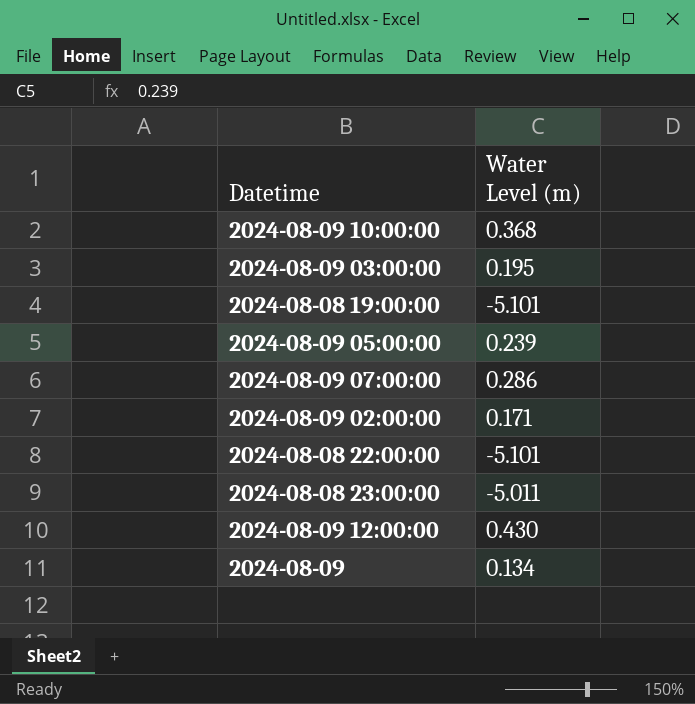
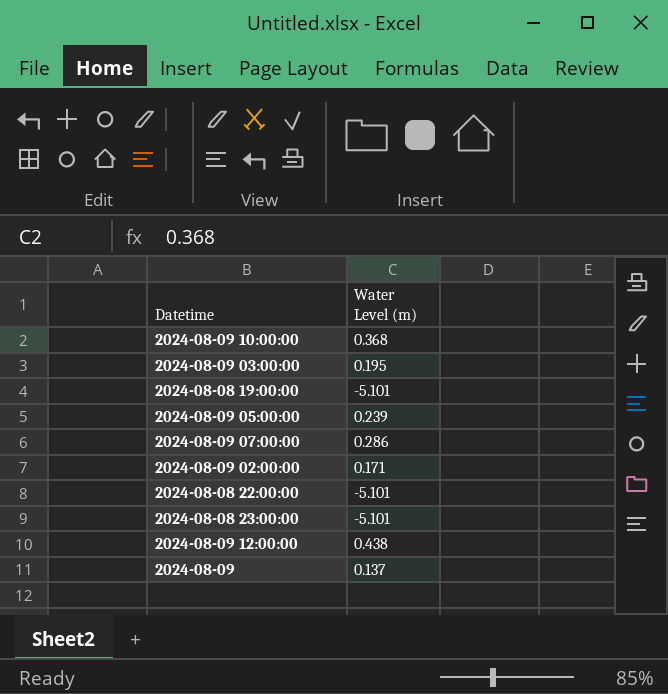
2024-08-08 23:00:00 | Water Level (m): -5.011 -> -5.101
2024-08-09 12:00:00 | Water Level (m): 0.430 -> 0.438
2024-08-09 | Water Level (m): 0.134 -> 0.137

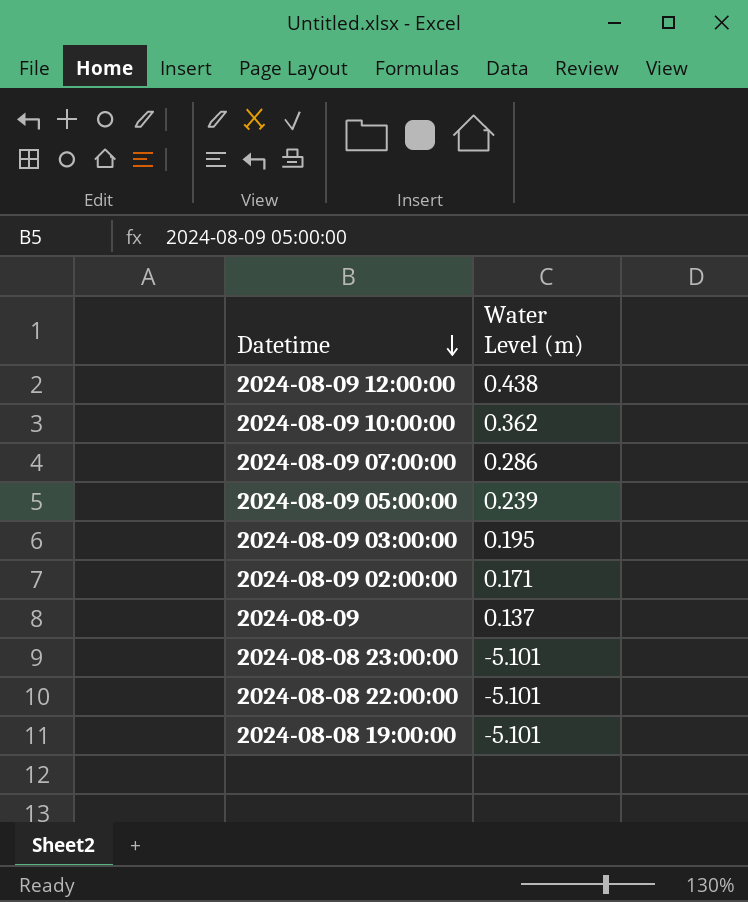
row order: none -> Datetime descending
2024-08-09 10:00:00 | Water Level (m): 0.368 -> 0.362

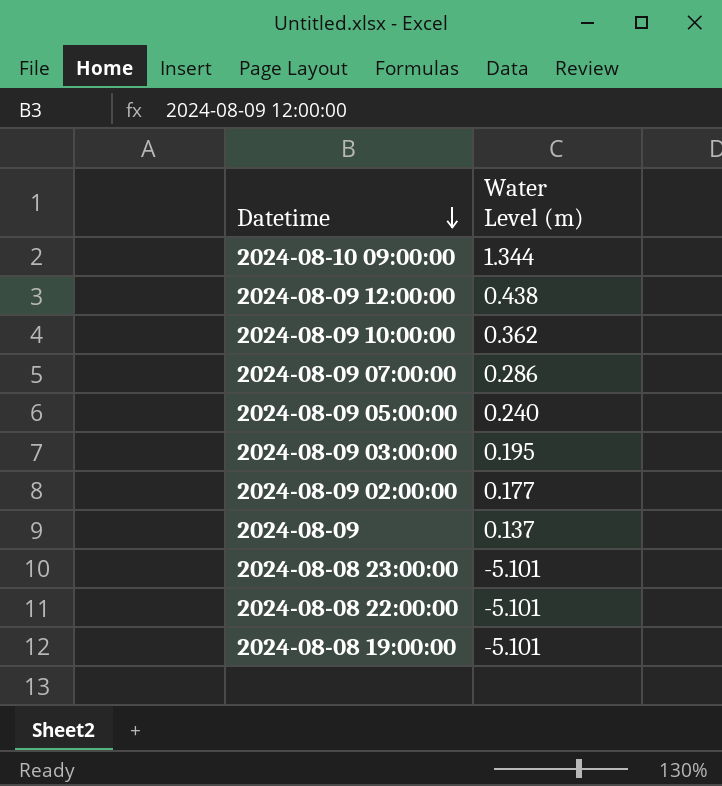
row 2024-08-10 09:00:00: none -> 1.344
2024-08-09 05:00:00 | Water Level (m): 0.239 -> 0.240
2024-08-09 02:00:00 | Water Level (m): 0.171 -> 0.177

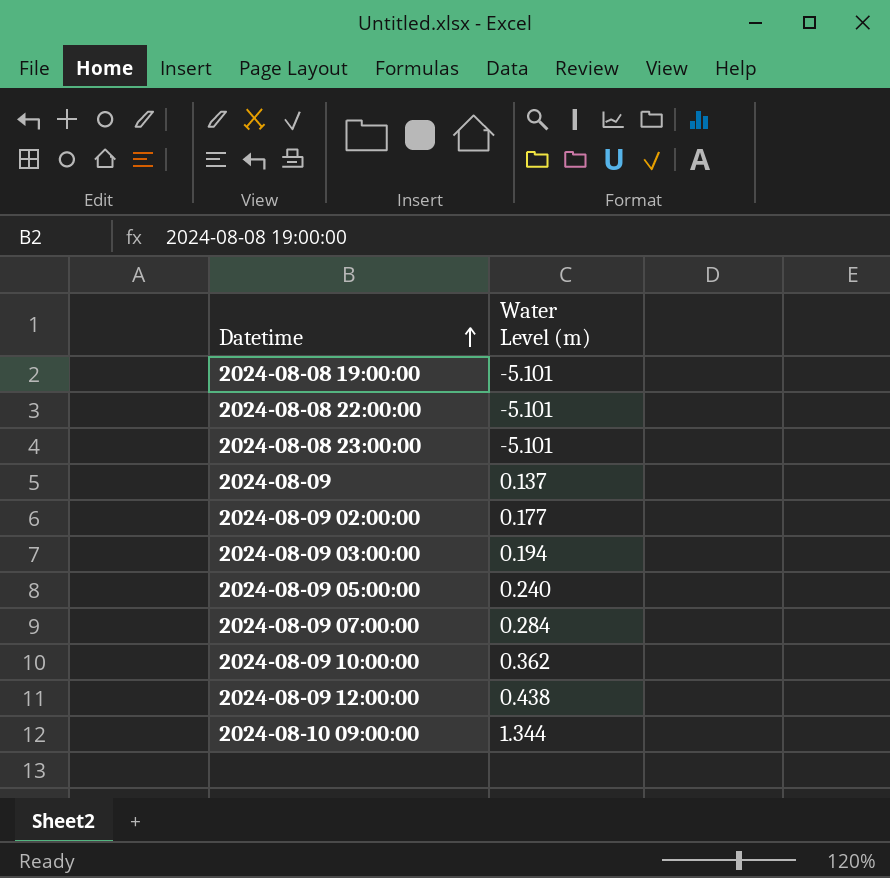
row order: Datetime descending -> Datetime ascending
2024-08-09 03:00:00 | Water Level (m): 0.195 -> 0.194
2024-08-09 07:00:00 | Water Level (m): 0.286 -> 0.284

